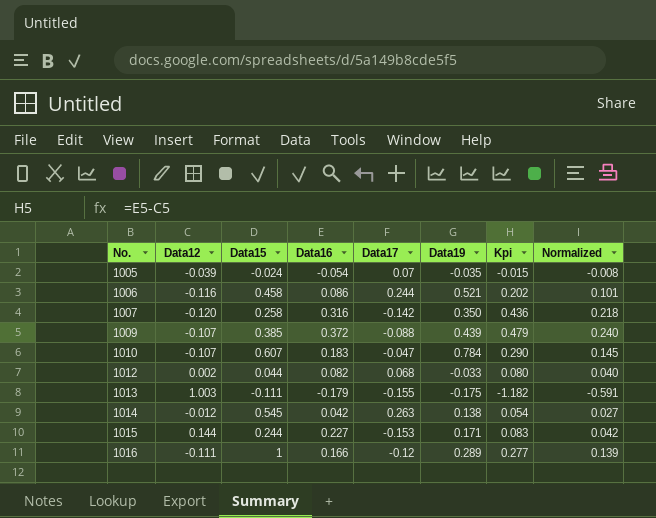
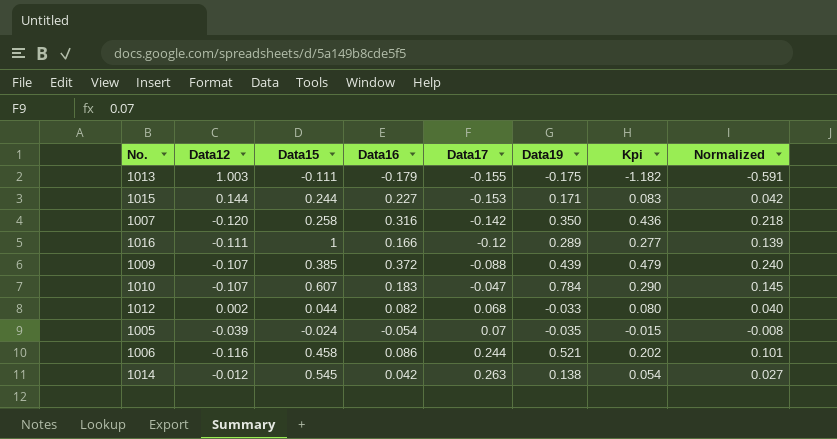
row order: No. ascending -> Data17 ascending

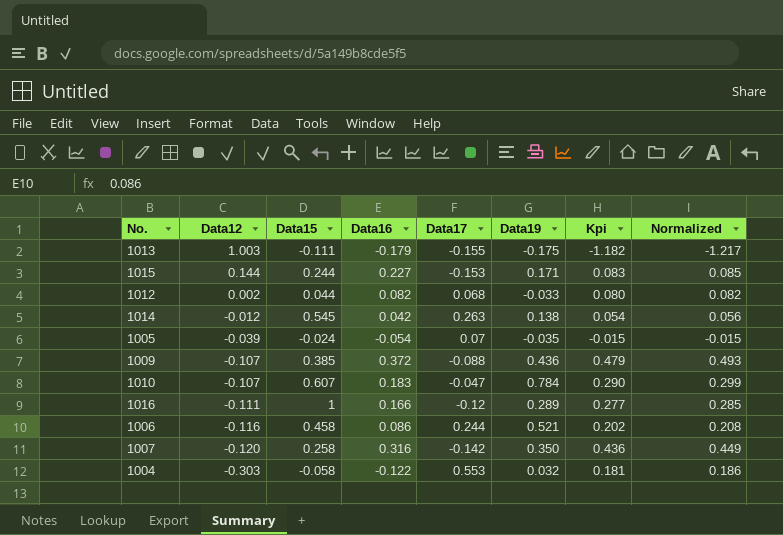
row order: Data17 ascending -> Data12 descending
column Normalized | formula: [Kpi] * 0.5 -> [Kpi] * 1.03
1009 | Data19: 0.439 -> 0.436
row 1004: none -> -0.303 | -0.058 | -0.122 | 0.553 | 0.032 | 0.181 | 0.186

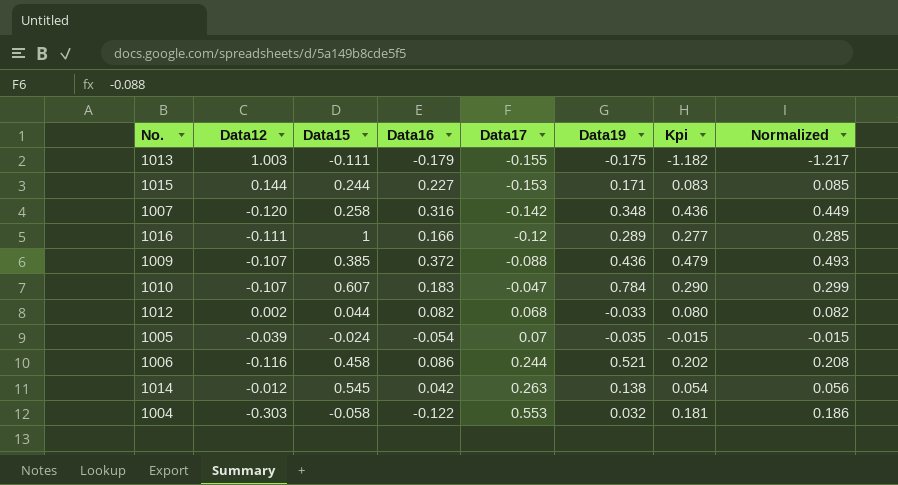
row order: Data12 descending -> Data17 ascending
1007 | Data19: 0.350 -> 0.348

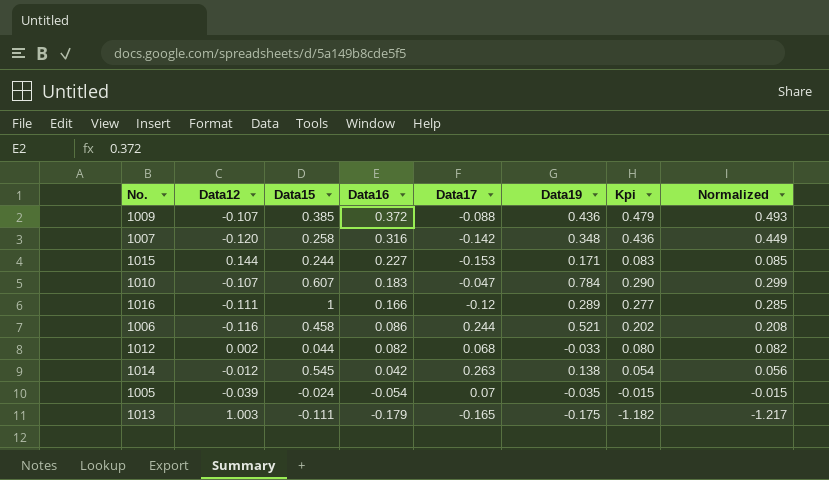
row order: Data17 ascending -> Data16 descending
row 1004: -0.303 | -0.058 | -0.122 | 0.553 | 0.032 | 0.181 | 0.186 -> none
1013 | Data17: -0.155 -> -0.165

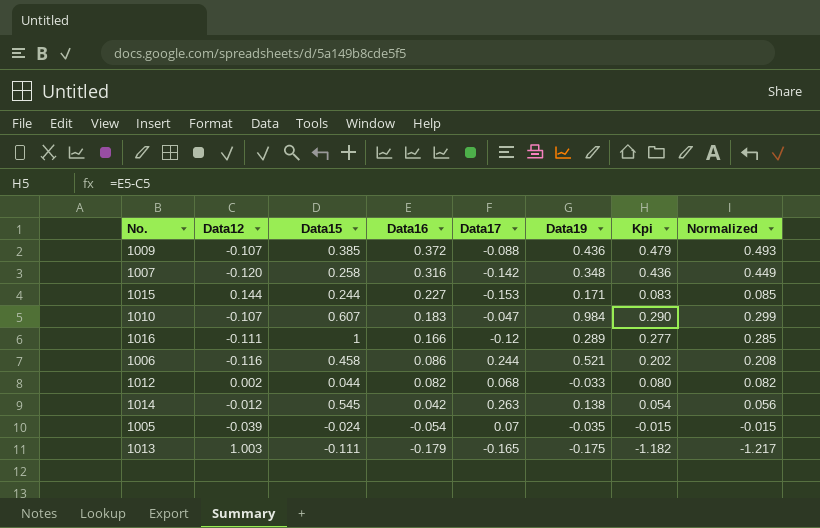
1010 | Data19: 0.784 -> 0.984

